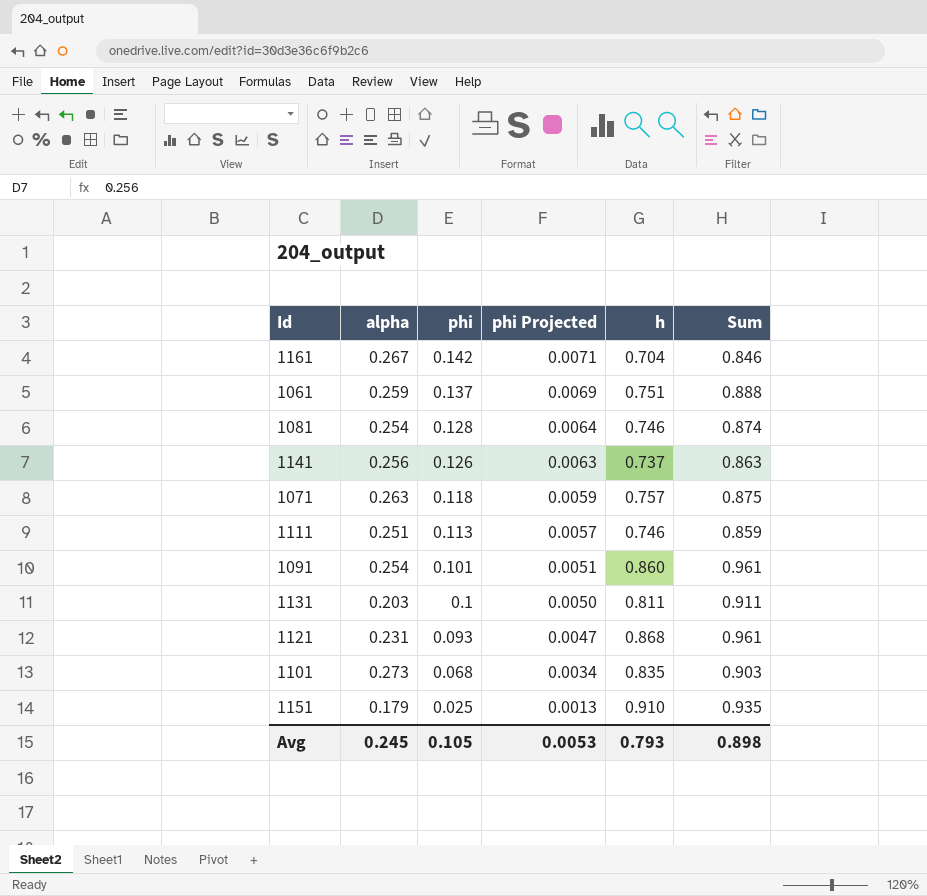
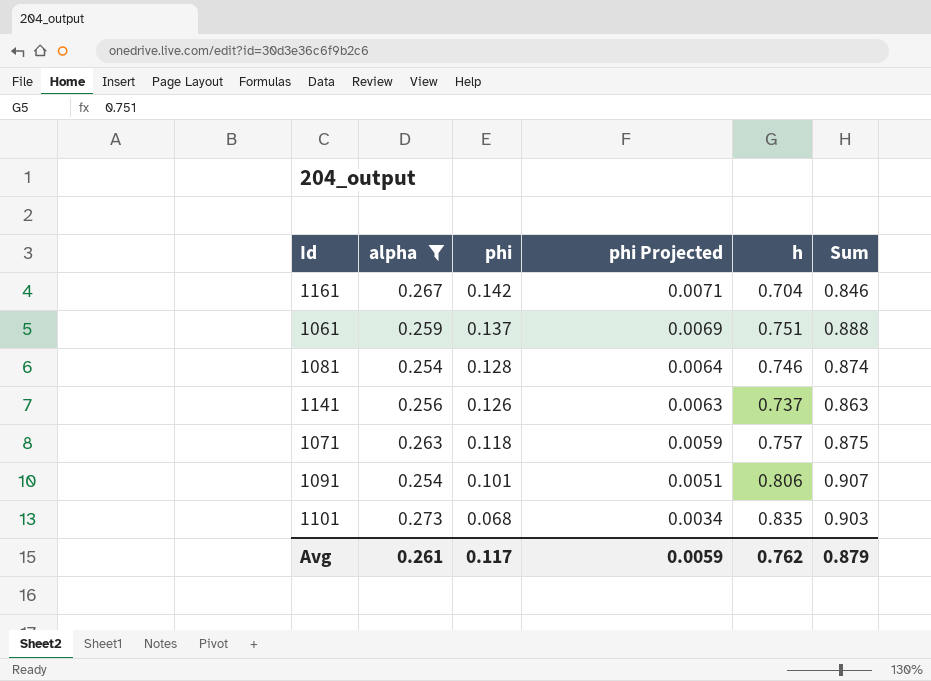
filter: none -> alpha >= 0.254
1091 | h: 0.860 -> 0.806
1091 | Sum: 0.961 -> 0.907
Avg | alpha: 0.245 -> 0.261
Avg | phi: 0.105 -> 0.117
Avg | phi Projected: 0.0053 -> 0.0059
Avg | h: 0.793 -> 0.762
Avg | Sum: 0.898 -> 0.879

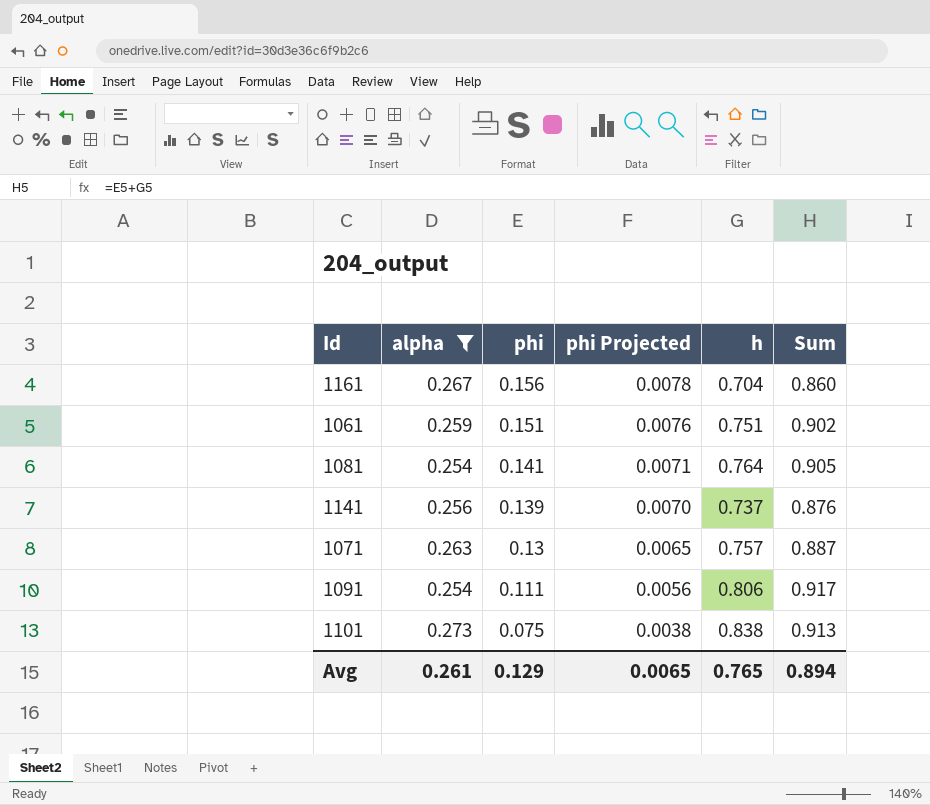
1161 | phi: 0.142 -> 0.156
1161 | phi Projected: 0.0071 -> 0.0078
1161 | Sum: 0.846 -> 0.860
1061 | phi: 0.137 -> 0.151
1061 | phi Projected: 0.0069 -> 0.0076
1061 | Sum: 0.888 -> 0.902
1081 | phi: 0.128 -> 0.141
1081 | phi Projected: 0.0064 -> 0.0071
1081 | h: 0.746 -> 0.764
1081 | Sum: 0.874 -> 0.905
1141 | phi: 0.126 -> 0.139
1141 | phi Projected: 0.0063 -> 0.0070
1141 | Sum: 0.863 -> 0.876
1071 | phi: 0.118 -> 0.13
1071 | phi Projected: 0.0059 -> 0.0065
1071 | Sum: 0.875 -> 0.887
1091 | phi: 0.101 -> 0.111
1091 | phi Projected: 0.0051 -> 0.0056
1091 | Sum: 0.907 -> 0.917
1101 | phi: 0.068 -> 0.075
1101 | phi Projected: 0.0034 -> 0.0038
1101 | h: 0.835 -> 0.838
1101 | Sum: 0.903 -> 0.913
Avg | phi: 0.117 -> 0.129
Avg | phi Projected: 0.0059 -> 0.0065
Avg | h: 0.762 -> 0.765
Avg | Sum: 0.879 -> 0.894

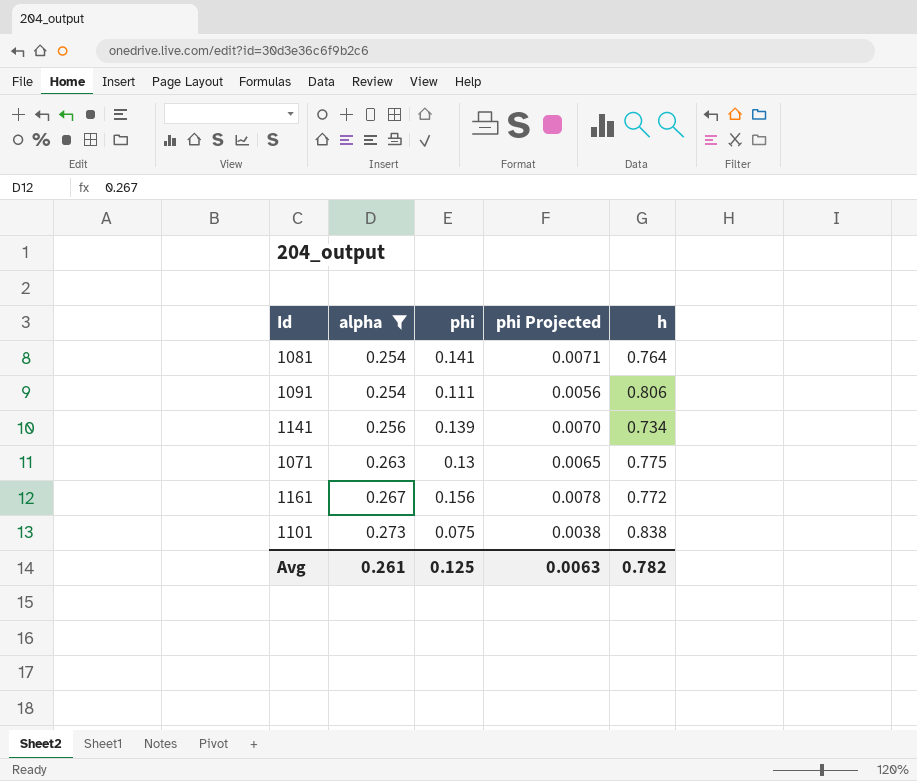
row order: phi descending -> alpha ascending
column Sum | formula: [phi] + [h] -> none
row 1061: 0.259 | 0.151 | 0.0076 | 0.751 | 0.902 -> none
1141 | h: 0.737 -> 0.734
1071 | h: 0.757 -> 0.775
1161 | h: 0.704 -> 0.772
Avg | phi: 0.129 -> 0.125
Avg | phi Projected: 0.0065 -> 0.0063
Avg | h: 0.765 -> 0.782

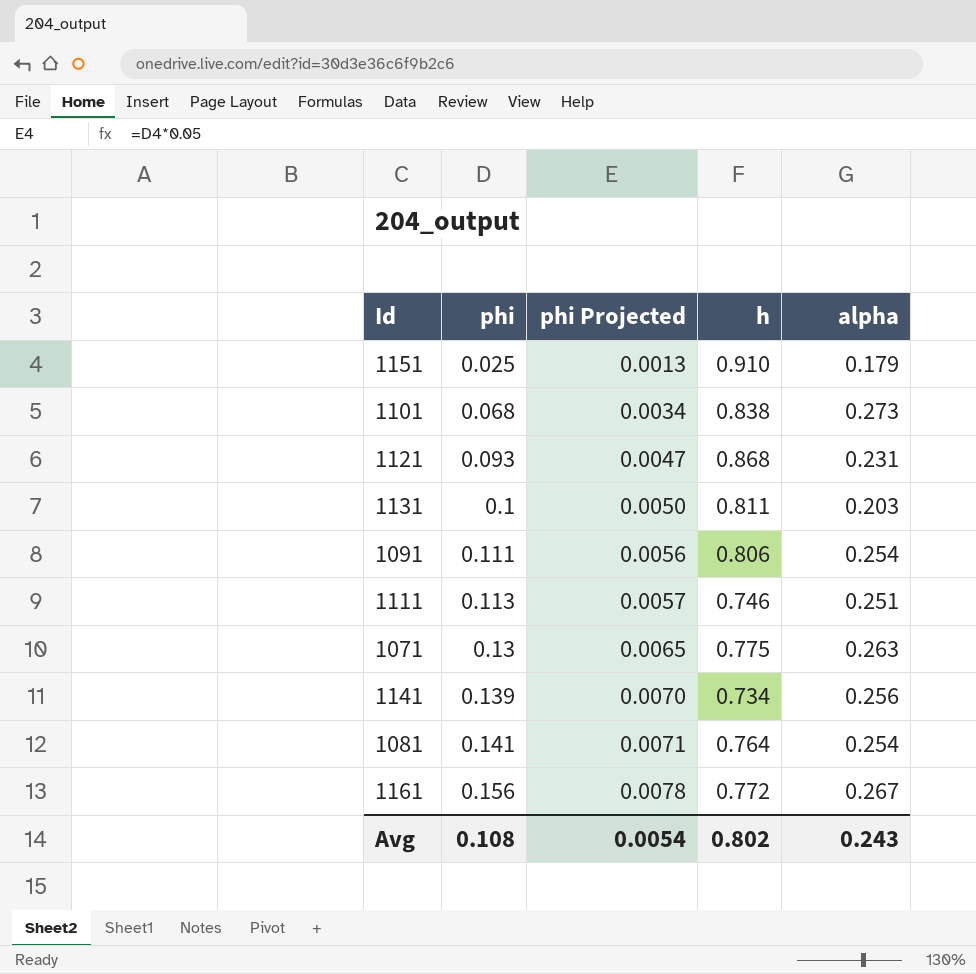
filter: alpha >= 0.254 -> none
row order: alpha ascending -> phi ascending
column alpha | position: 2 -> 5
1101 | phi: 0.075 -> 0.068
1101 | phi Projected: 0.0038 -> 0.0034
Avg | phi: 0.125 -> 0.108
Avg | phi Projected: 0.0063 -> 0.0054
Avg | h: 0.782 -> 0.802
Avg | alpha: 0.261 -> 0.243

